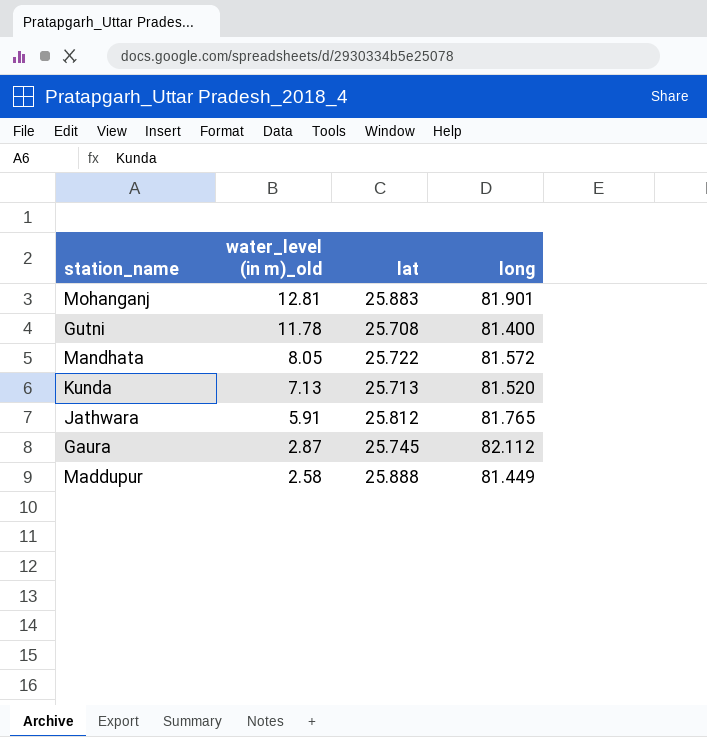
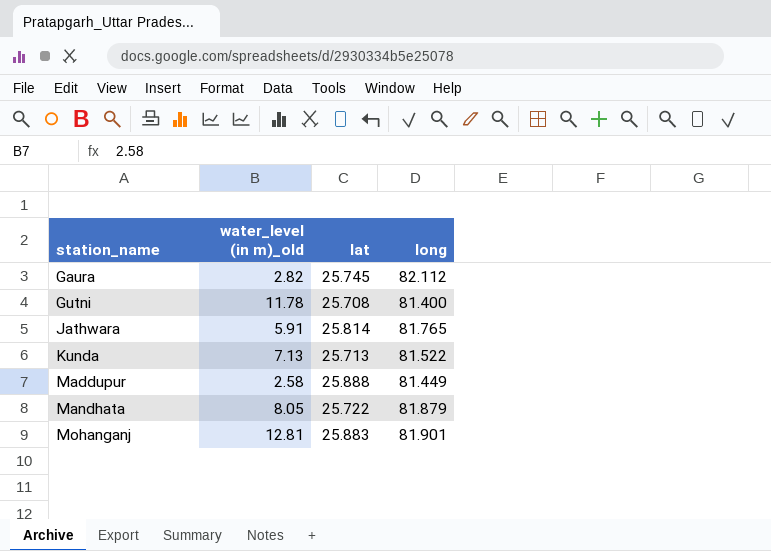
row order: water_level (in m)_old descending -> station_name ascending
Gaura | water_level (in m)_old: 2.87 -> 2.82
Jathwara | lat: 25.812 -> 25.814
Kunda | long: 81.520 -> 81.522
Mandhata | long: 81.572 -> 81.879

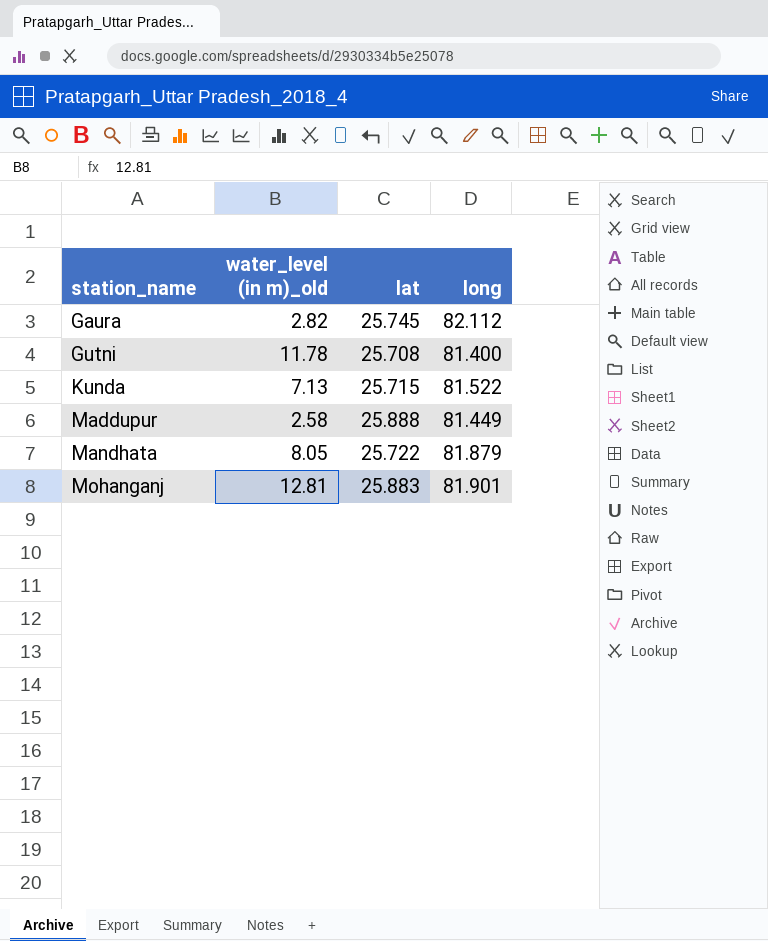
row Jathwara: 5.91 | 25.814 | 81.765 -> none
Kunda | lat: 25.713 -> 25.715

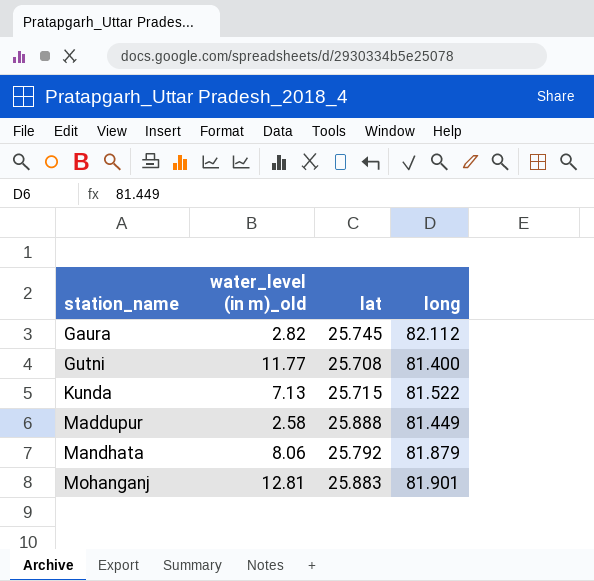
Gutni | water_level (in m)_old: 11.78 -> 11.77
Mandhata | water_level (in m)_old: 8.05 -> 8.06
Mandhata | lat: 25.722 -> 25.792

